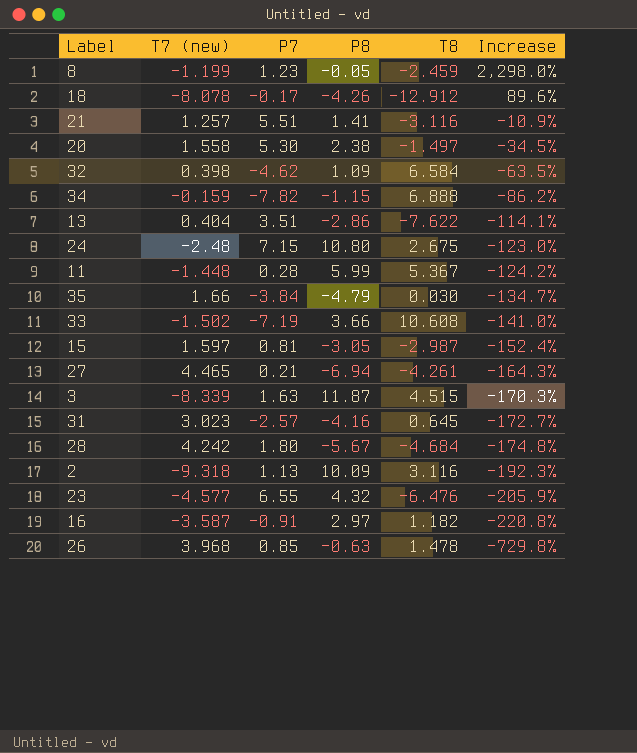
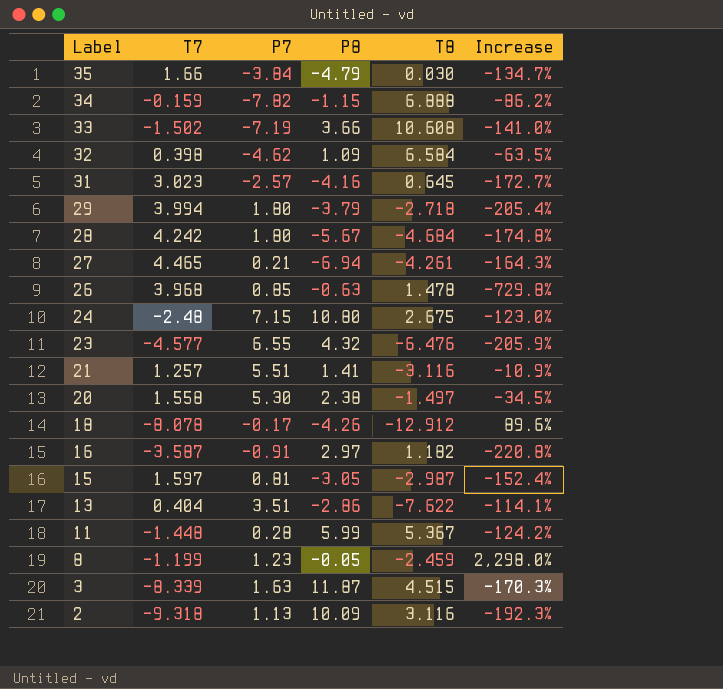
row order: Increase descending -> Label descending
column name: T7 (new) -> T7
row 29: none -> 3.994 | 1.80 | -3.79 | -2.718 | -205.4%

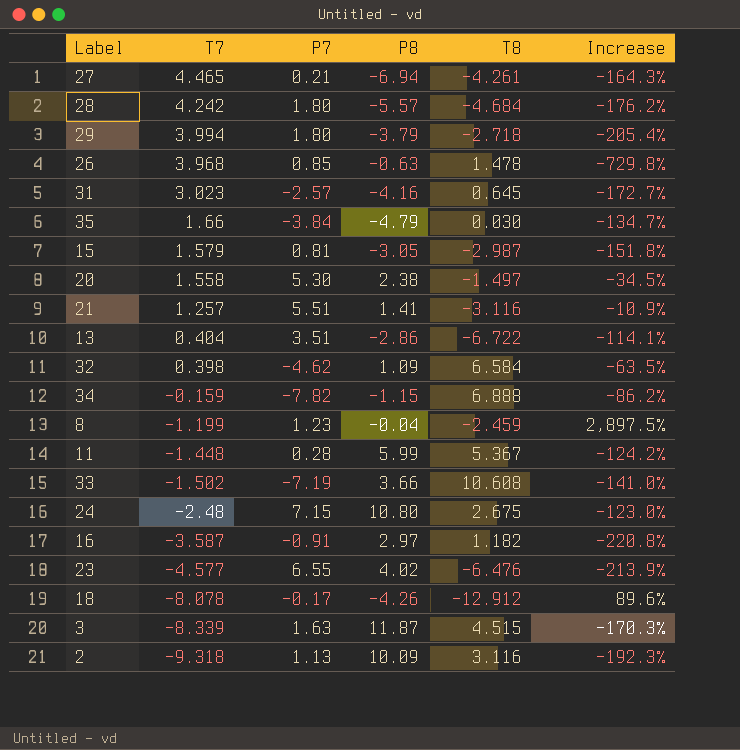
row order: Label descending -> T7 descending
28 | P8: -5.67 -> -5.57
28 | Increase: -174.8% -> -176.2%
15 | T7: 1.597 -> 1.579
15 | Increase: -152.4% -> -151.8%
13 | T8: -7.622 -> -6.722
8 | P8: -0.05 -> -0.04
8 | Increase: 2,298.0% -> 2,897.5%
23 | P8: 4.32 -> 4.02
23 | Increase: -205.9% -> -213.9%

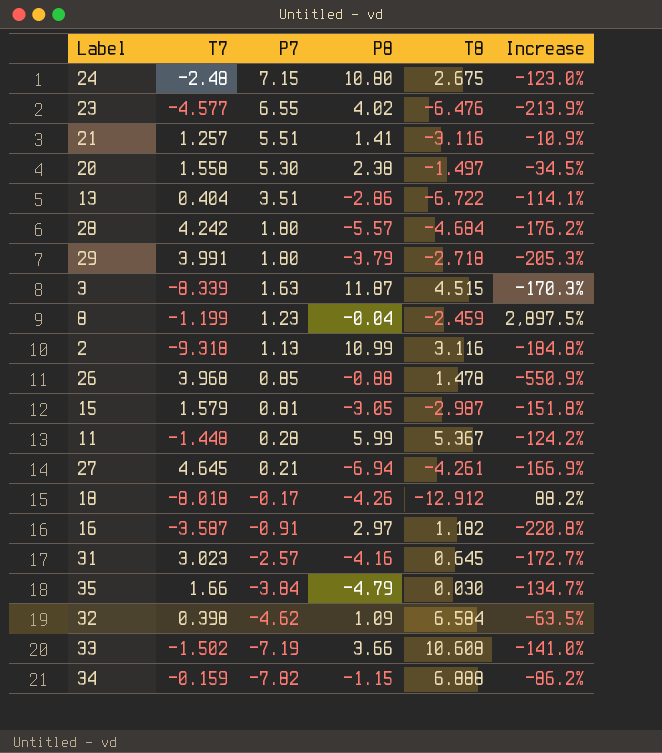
row order: T7 descending -> P7 descending
29 | T7: 3.994 -> 3.991
29 | Increase: -205.4% -> -205.3%
2 | P8: 10.09 -> 10.99
2 | Increase: -192.3% -> -184.8%
26 | P8: -0.63 -> -0.88
26 | Increase: -729.8% -> -550.9%
27 | T7: 4.465 -> 4.645
27 | Increase: -164.3% -> -166.9%
18 | T7: -8.078 -> -8.018
18 | Increase: 89.6% -> 88.2%

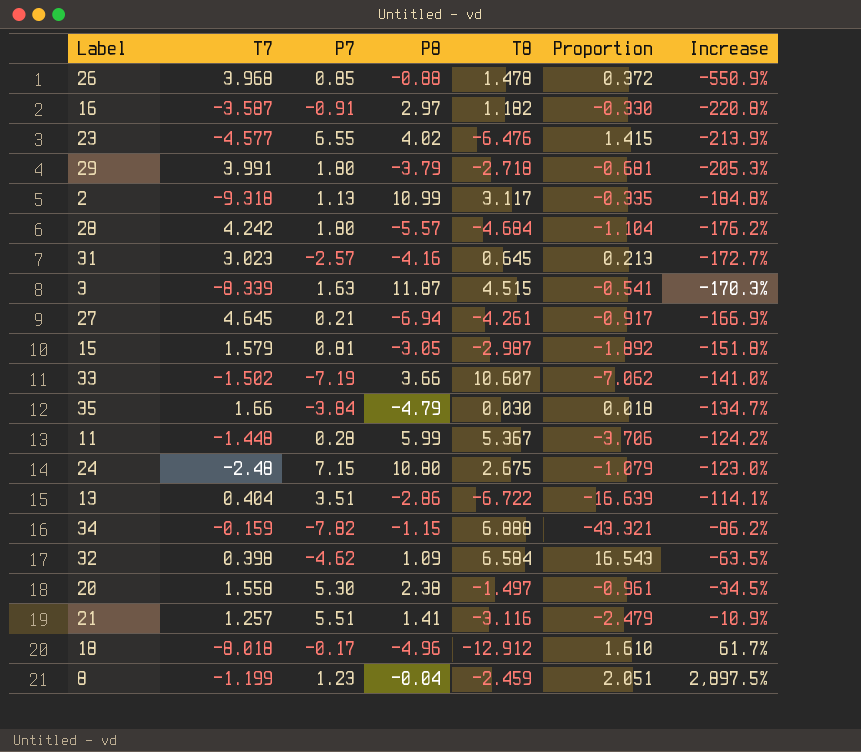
row order: P7 descending -> Increase ascending
column Proportion | formula: none -> [T8] / [T7]
2 | T8: 3.116 -> 3.117
33 | T8: 10.608 -> 10.607
18 | P8: -4.26 -> -4.96
18 | Increase: 88.2% -> 61.7%

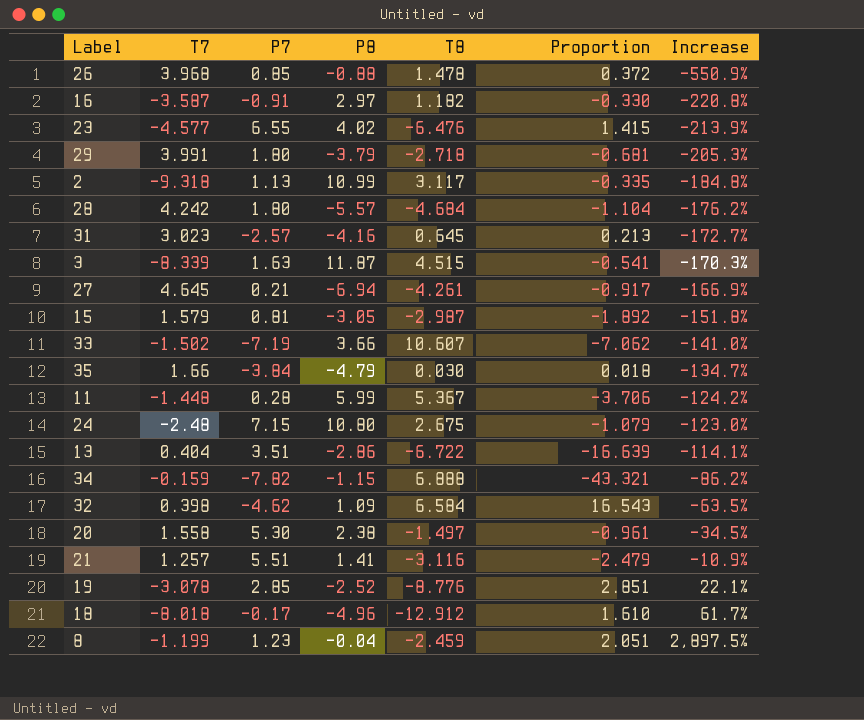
row 19: none -> -3.078 | 2.85 | -2.52 | -8.776 | 2.851 | 22.1%

